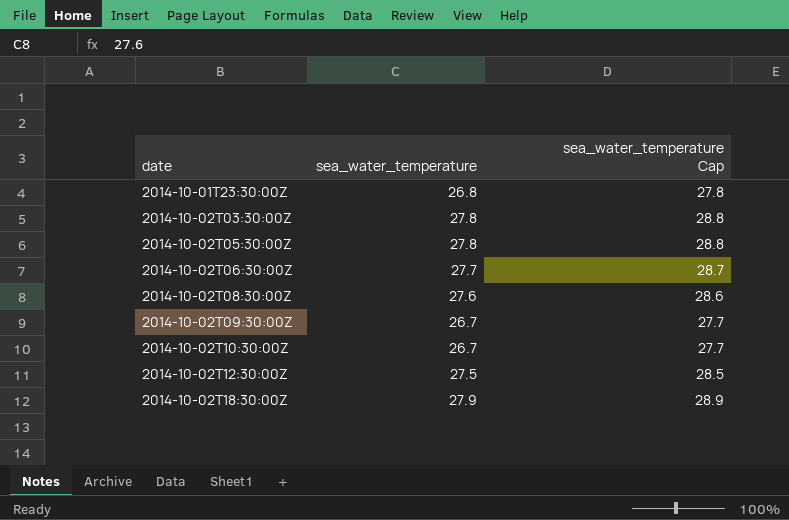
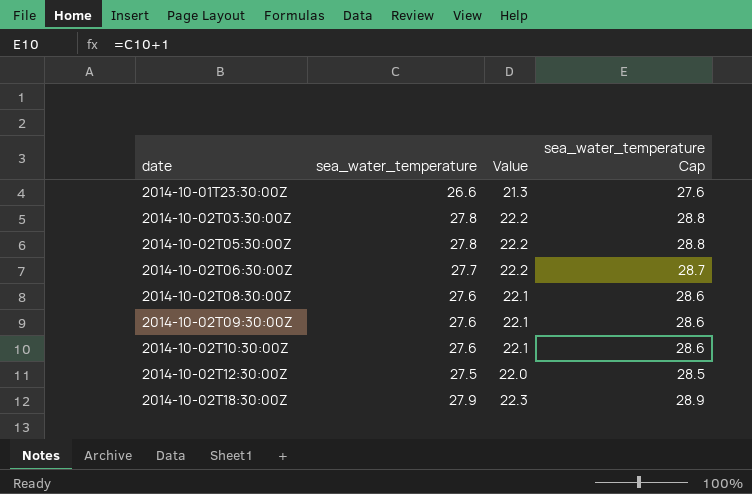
column Value | formula: none -> [sea_water_temperature] * 0.8
2014-10-01T23:30:00Z | sea_water_temperature: 26.8 -> 26.6
2014-10-01T23:30:00Z | sea_water_temperature Cap: 27.8 -> 27.6
2014-10-02T09:30:00Z | sea_water_temperature: 26.7 -> 27.6
2014-10-02T09:30:00Z | sea_water_temperature Cap: 27.7 -> 28.6
2014-10-02T10:30:00Z | sea_water_temperature: 26.7 -> 27.6
2014-10-02T10:30:00Z | sea_water_temperature Cap: 27.7 -> 28.6

